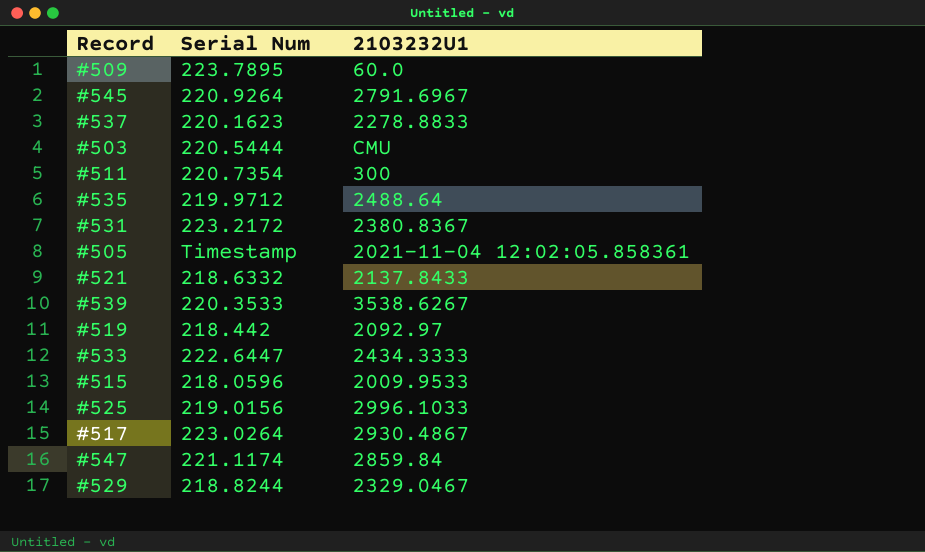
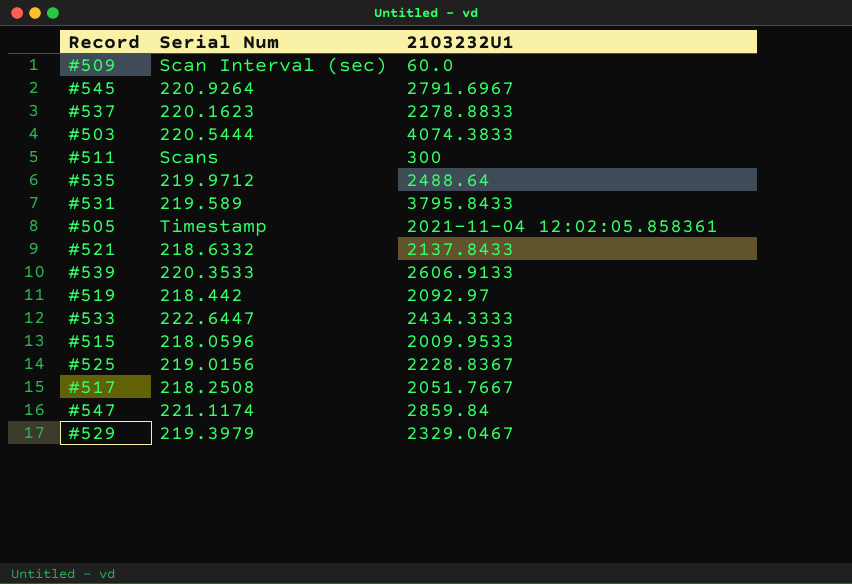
#509 | Serial Num: 223.7895 -> Scan Interval (sec)
#503 | 2103232U1: CMU -> 4074.3833
#511 | Serial Num: 220.7354 -> Scans
#531 | Serial Num: 223.2172 -> 219.589
#531 | 2103232U1: 2380.8367 -> 3795.8433
#539 | 2103232U1: 3538.6267 -> 2606.9133
#525 | 2103232U1: 2996.1033 -> 2228.8367
#517 | Serial Num: 223.0264 -> 218.2508
#517 | 2103232U1: 2930.4867 -> 2051.7667
#529 | Serial Num: 218.8244 -> 219.3979

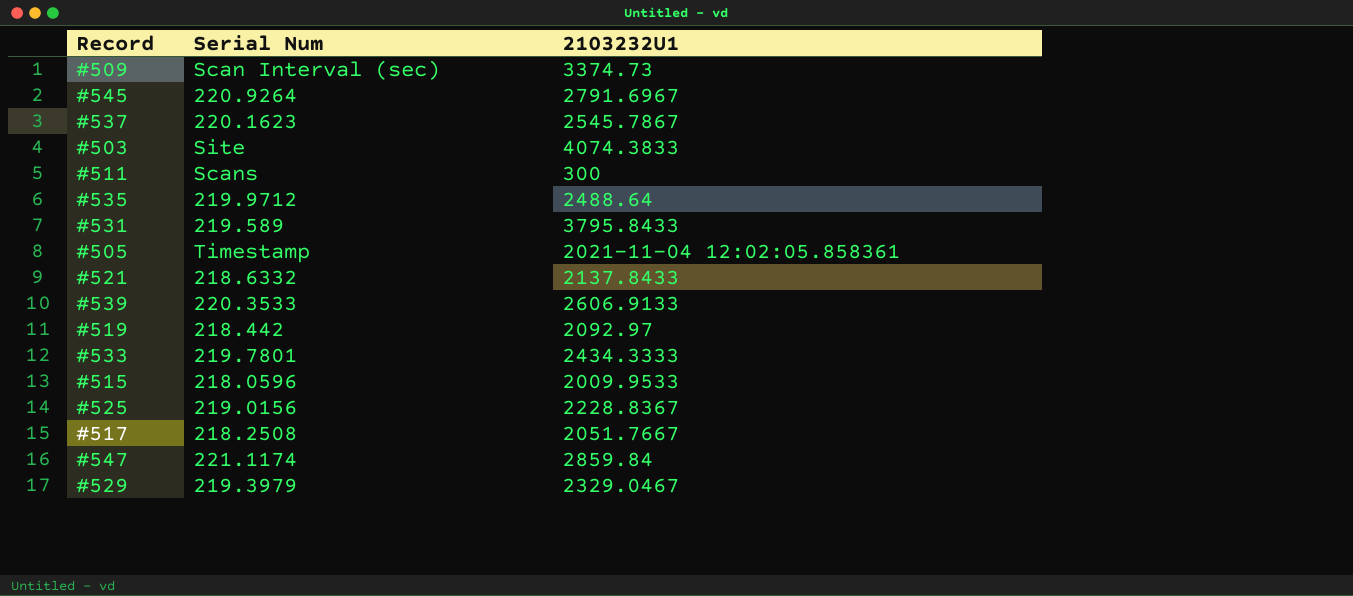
#509 | 2103232U1: 60.0 -> 3374.73
#537 | 2103232U1: 2278.8833 -> 2545.7867
#503 | Serial Num: 220.5444 -> Site
#533 | Serial Num: 222.6447 -> 219.7801

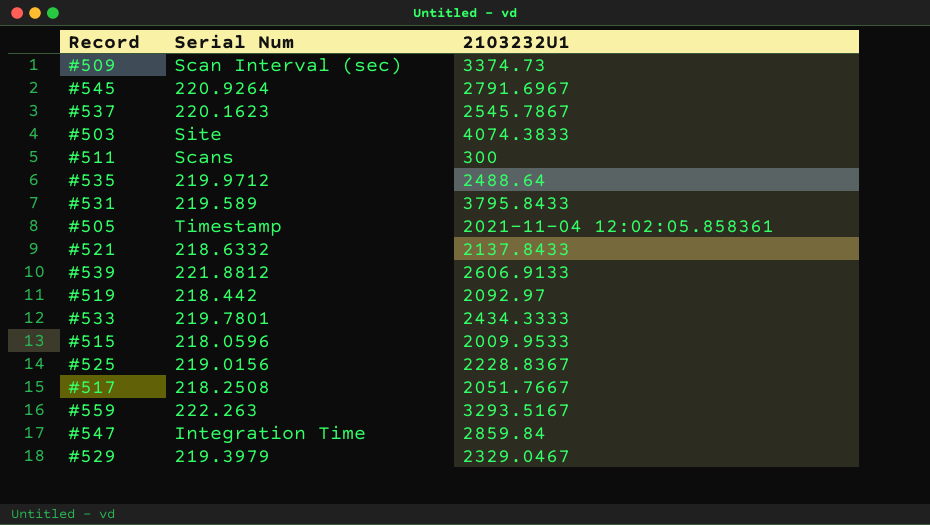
#539 | Serial Num: 220.3533 -> 221.8812
row #559: none -> 222.263 | 3293.5167
#547 | Serial Num: 221.1174 -> Integration Time

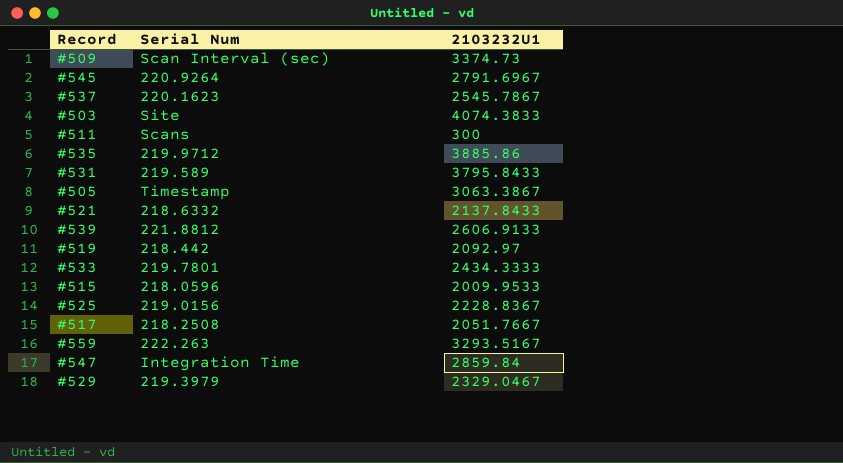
#535 | 2103232U1: 2488.64 -> 3885.86
#505 | 2103232U1: 2021-11-04 12:02:05.858361 -> 3063.3867

